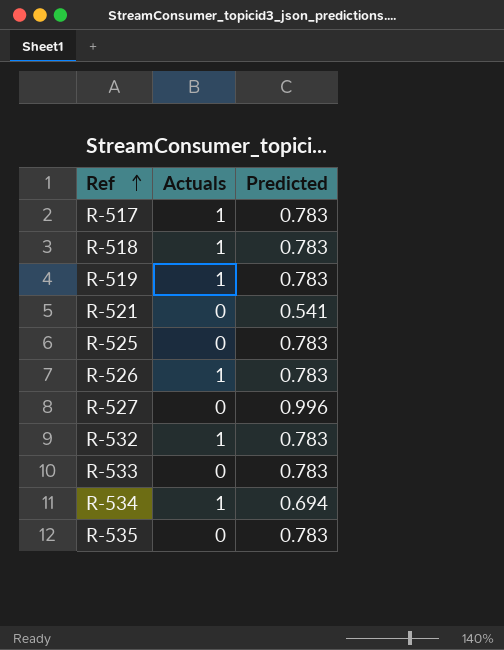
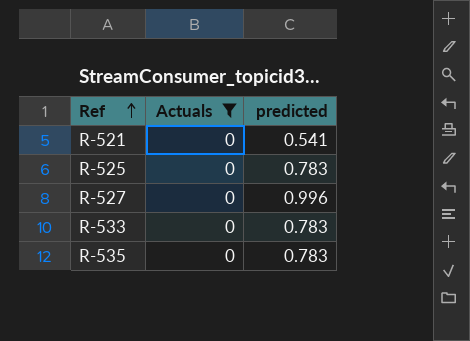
filter: none -> Actuals = 0
column name: Predicted -> predicted

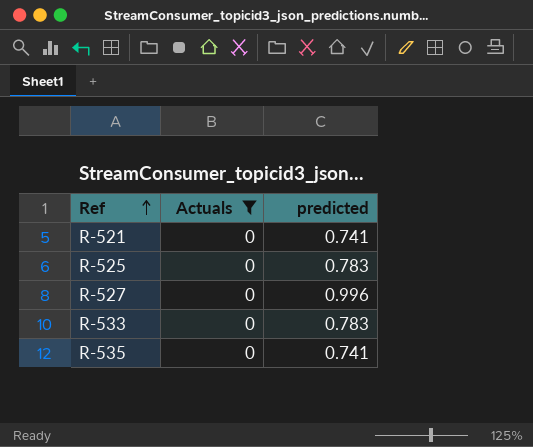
R-521 | predicted: 0.541 -> 0.741
R-535 | predicted: 0.783 -> 0.741

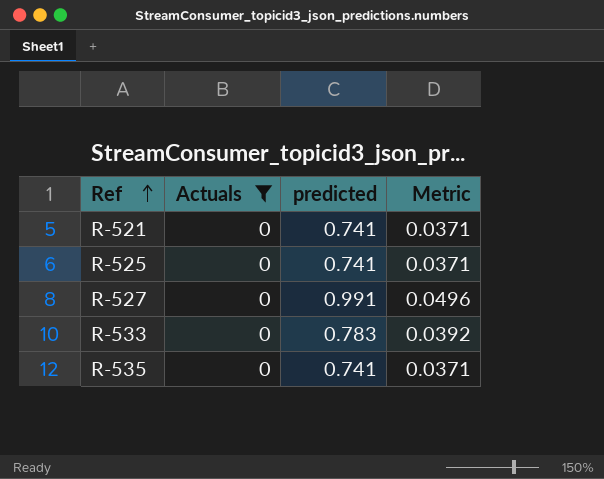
column Metric | formula: none -> [predicted] * 0.05
R-525 | predicted: 0.783 -> 0.741
R-527 | predicted: 0.996 -> 0.991

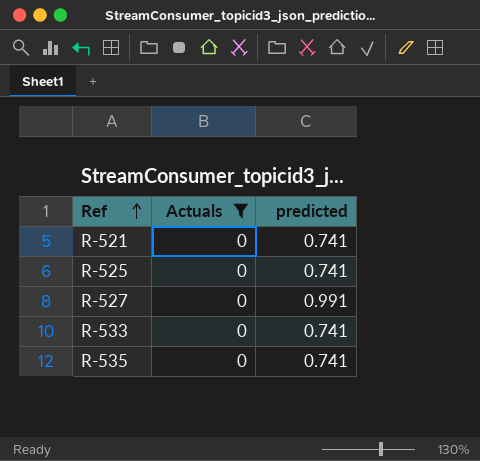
column Metric | formula: [predicted] * 0.05 -> none
R-533 | predicted: 0.783 -> 0.741

